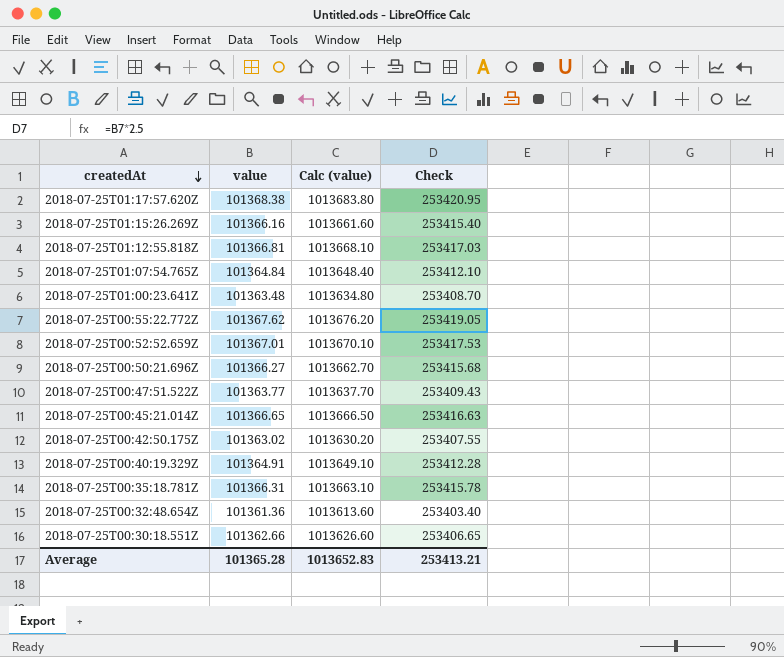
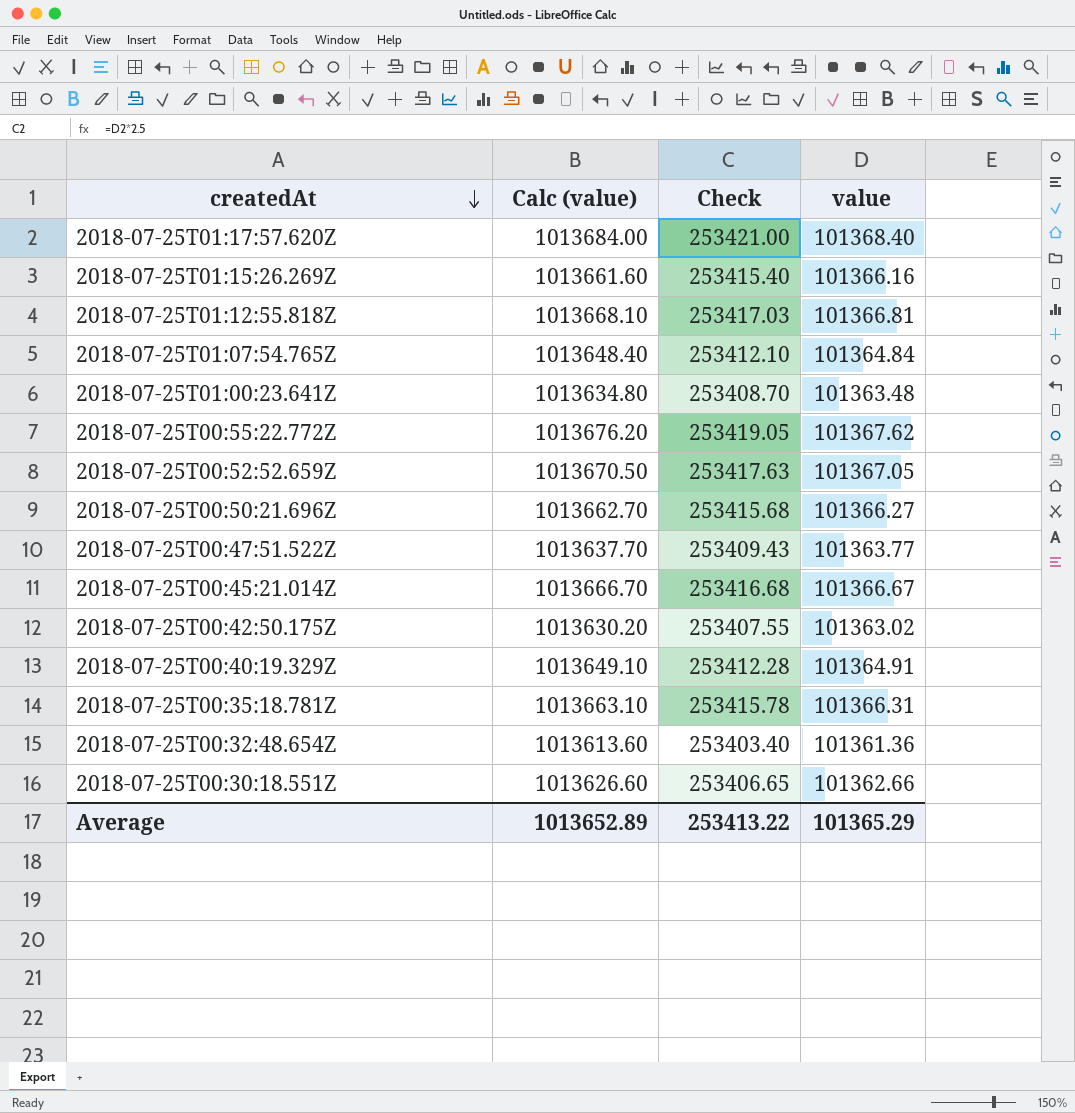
column value | position: 2 -> 4
2018-07-25T01:17:57.620Z | Calc (value): 1013683.80 -> 1013684.00
2018-07-25T01:17:57.620Z | Check: 253420.95 -> 253421.00
2018-07-25T01:17:57.620Z | value: 101368.38 -> 101368.40
2018-07-25T00:52:52.659Z | Calc (value): 1013670.10 -> 1013670.50
2018-07-25T00:52:52.659Z | Check: 253417.53 -> 253417.63
2018-07-25T00:52:52.659Z | value: 101367.01 -> 101367.05
2018-07-25T00:45:21.014Z | Calc (value): 1013666.50 -> 1013666.70
2018-07-25T00:45:21.014Z | Check: 253416.63 -> 253416.68
2018-07-25T00:45:21.014Z | value: 101366.65 -> 101366.67
Average | Calc (value): 1013652.83 -> 1013652.89
Average | Check: 253413.21 -> 253413.22
Average | value: 101365.28 -> 101365.29

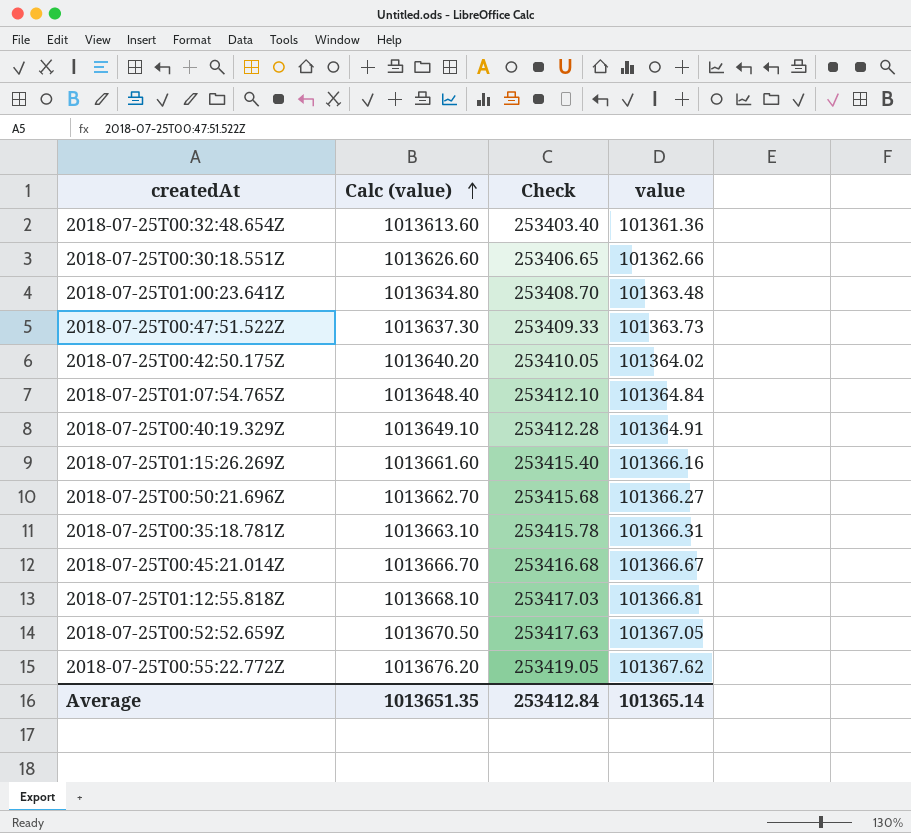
row order: createdAt descending -> Calc (value) ascending
row 2018-07-25T01:17:57.620Z: 1013684.00 | 253421.00 | 101368.40 -> none
2018-07-25T00:47:51.522Z | Calc (value): 1013637.70 -> 1013637.30
2018-07-25T00:47:51.522Z | Check: 253409.43 -> 253409.33
2018-07-25T00:47:51.522Z | value: 101363.77 -> 101363.73
2018-07-25T00:42:50.175Z | Calc (value): 1013630.20 -> 1013640.20
2018-07-25T00:42:50.175Z | Check: 253407.55 -> 253410.05
2018-07-25T00:42:50.175Z | value: 101363.02 -> 101364.02
Average | Calc (value): 1013652.89 -> 1013651.35
Average | Check: 253413.22 -> 253412.84
Average | value: 101365.29 -> 101365.14

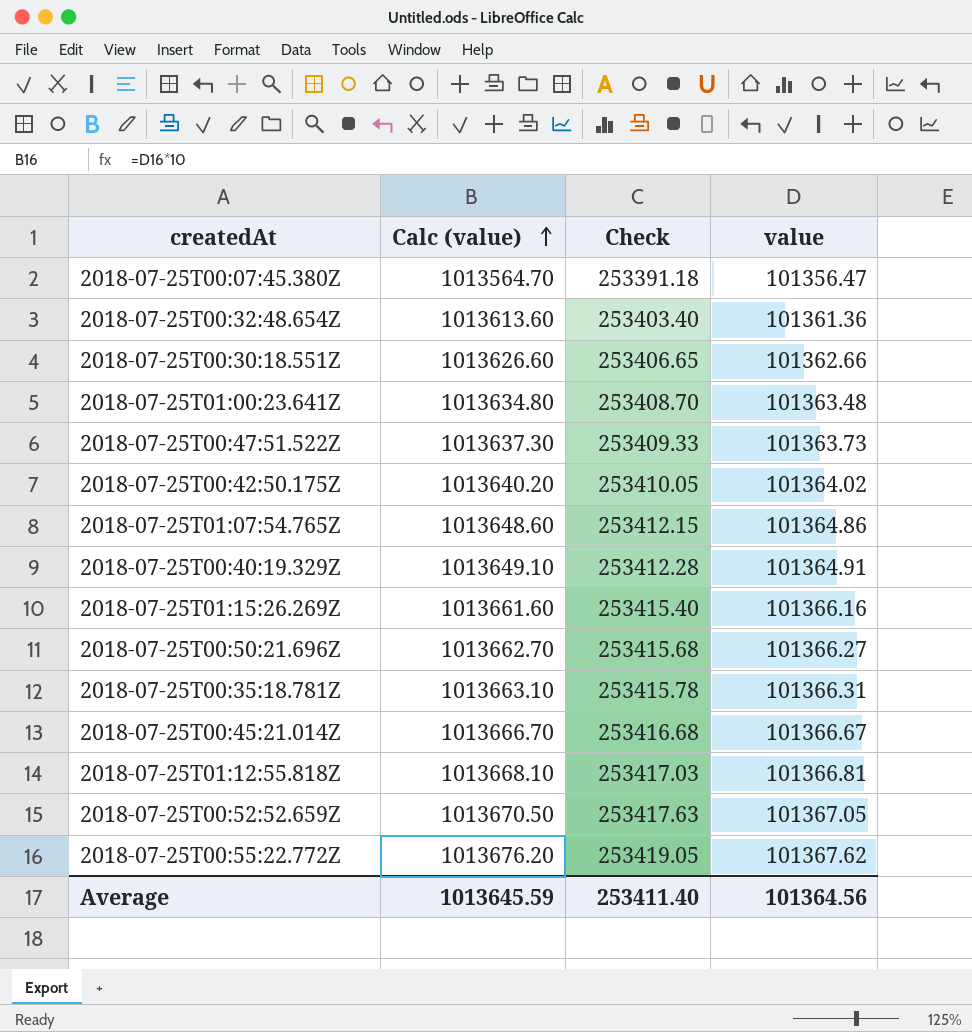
row 2018-07-25T00:07:45.380Z: none -> 1013564.70 | 253391.18 | 101356.47
2018-07-25T01:07:54.765Z | Calc (value): 1013648.40 -> 1013648.60
2018-07-25T01:07:54.765Z | Check: 253412.10 -> 253412.15
2018-07-25T01:07:54.765Z | value: 101364.84 -> 101364.86
Average | Calc (value): 1013651.35 -> 1013645.59
Average | Check: 253412.84 -> 253411.40
Average | value: 101365.14 -> 101364.56

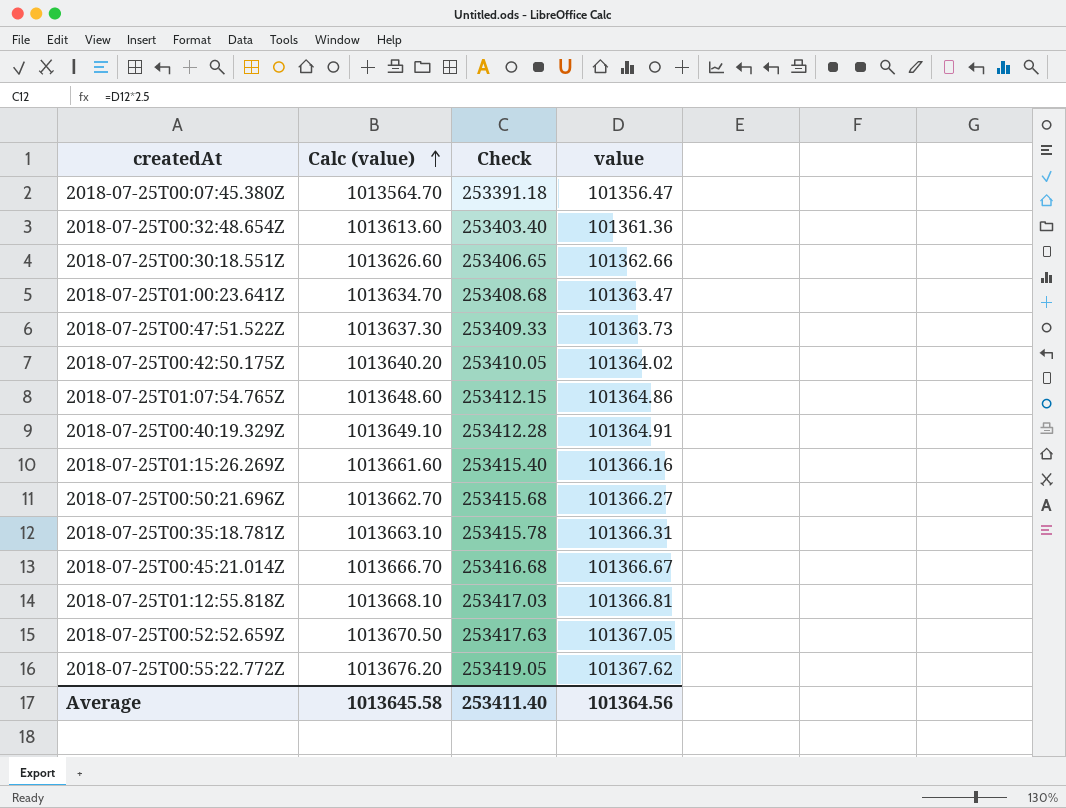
2018-07-25T01:00:23.641Z | Calc (value): 1013634.80 -> 1013634.70
2018-07-25T01:00:23.641Z | Check: 253408.70 -> 253408.68
2018-07-25T01:00:23.641Z | value: 101363.48 -> 101363.47
Average | Calc (value): 1013645.59 -> 1013645.58

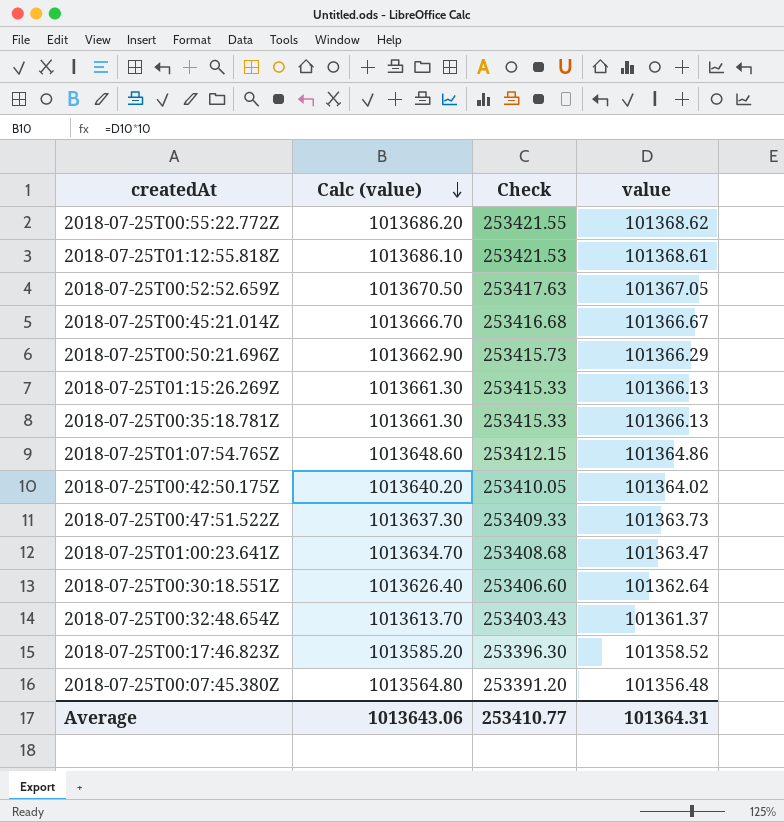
row order: Calc (value) ascending -> Calc (value) descending
row 2018-07-25T00:40:19.329Z: 1013649.10 | 253412.28 | 101364.91 -> none
2018-07-25T00:55:22.772Z | Calc (value): 1013676.20 -> 1013686.20
2018-07-25T00:55:22.772Z | Check: 253419.05 -> 253421.55
2018-07-25T00:55:22.772Z | value: 101367.62 -> 101368.62
2018-07-25T01:12:55.818Z | Calc (value): 1013668.10 -> 1013686.10
2018-07-25T01:12:55.818Z | Check: 253417.03 -> 253421.53
2018-07-25T01:12:55.818Z | value: 101366.81 -> 101368.61
2018-07-25T00:50:21.696Z | Calc (value): 1013662.70 -> 1013662.90
2018-07-25T00:50:21.696Z | Check: 253415.68 -> 253415.73
2018-07-25T00:50:21.696Z | value: 101366.27 -> 101366.29
2018-07-25T01:15:26.269Z | Calc (value): 1013661.60 -> 1013661.30
2018-07-25T01:15:26.269Z | Check: 253415.40 -> 253415.33
2018-07-25T01:15:26.269Z | value: 101366.16 -> 101366.13
2018-07-25T00:35:18.781Z | Calc (value): 1013663.10 -> 1013661.30
2018-07-25T00:35:18.781Z | Check: 253415.78 -> 253415.33
2018-07-25T00:35:18.781Z | value: 101366.31 -> 101366.13
2018-07-25T00:30:18.551Z | Calc (value): 1013626.60 -> 1013626.40
2018-07-25T00:30:18.551Z | Check: 253406.65 -> 253406.60
2018-07-25T00:30:18.551Z | value: 101362.66 -> 101362.64
2018-07-25T00:32:48.654Z | Calc (value): 1013613.60 -> 1013613.70
2018-07-25T00:32:48.654Z | Check: 253403.40 -> 253403.43
2018-07-25T00:32:48.654Z | value: 101361.36 -> 101361.37
row 2018-07-25T00:17:46.823Z: none -> 1013585.20 | 253396.30 | 101358.52
2018-07-25T00:07:45.380Z | Calc (value): 1013564.70 -> 1013564.80
2018-07-25T00:07:45.380Z | Check: 253391.18 -> 253391.20
2018-07-25T00:07:45.380Z | value: 101356.47 -> 101356.48
Average | Calc (value): 1013645.58 -> 1013643.06
Average | Check: 253411.40 -> 253410.77
Average | value: 101364.56 -> 101364.31

